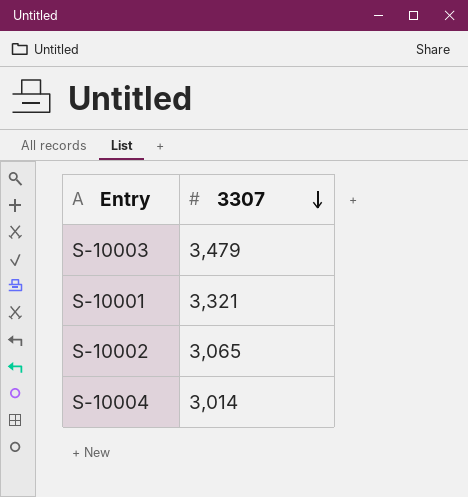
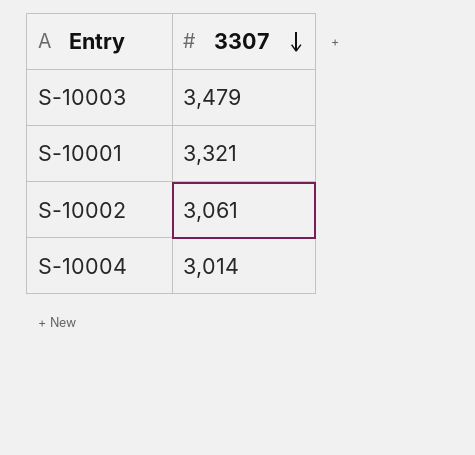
S-10002 | 3307: 3,065 -> 3,061

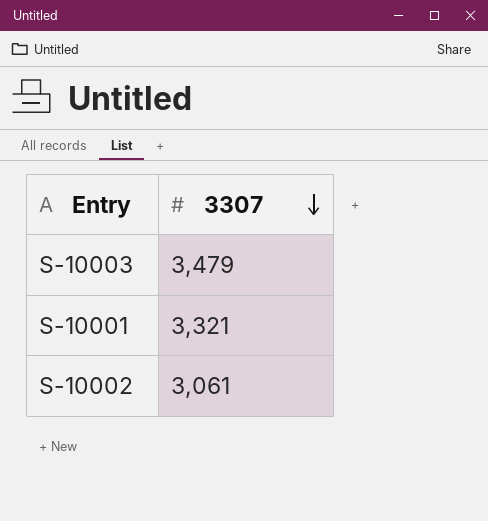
row S-10004: 3,014 -> none

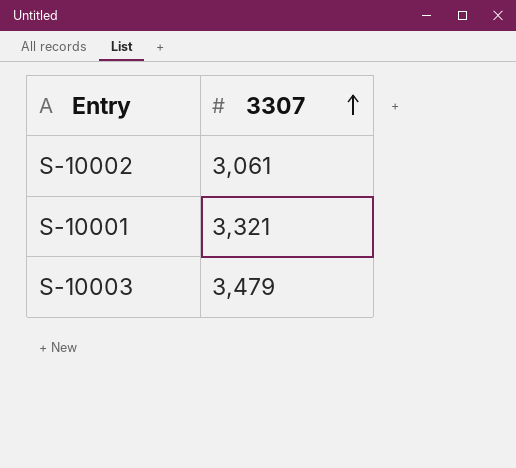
row order: 3307 descending -> 3307 ascending

